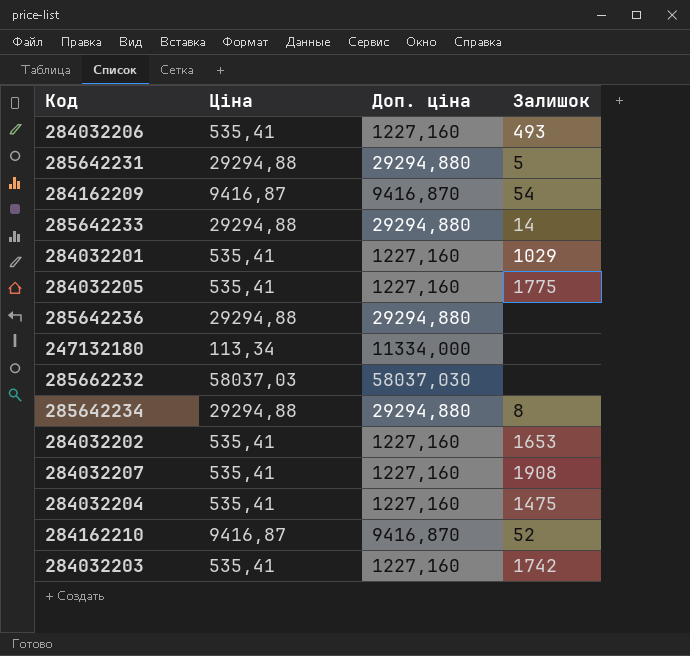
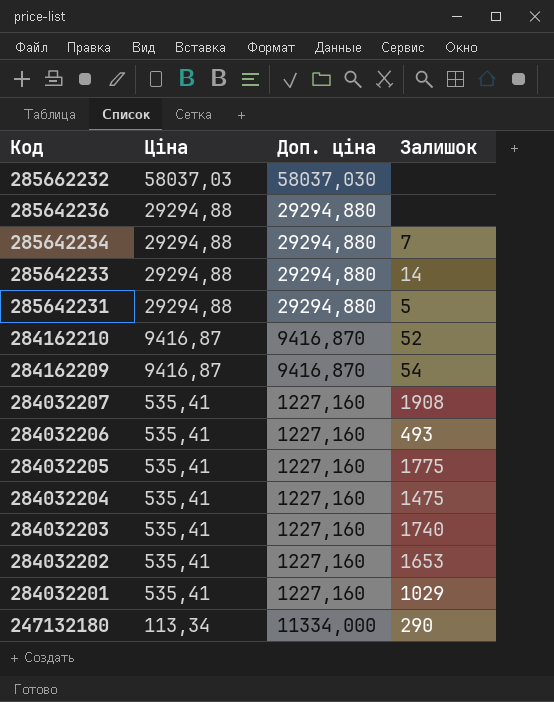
row order: none -> Код descending
285642234 | Залишок: 8 -> 7
284032203 | Залишок: 1742 -> 1740
247132180 | Залишок: none -> 290

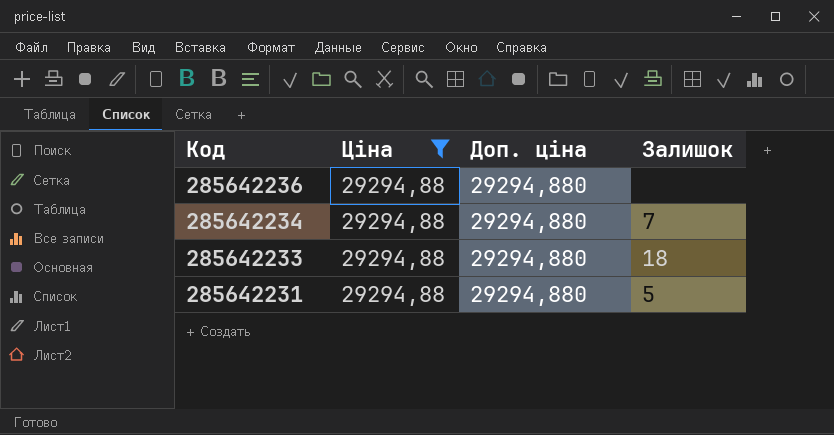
filter: none -> Ціна = 29294,88
285642233 | Залишок: 14 -> 18

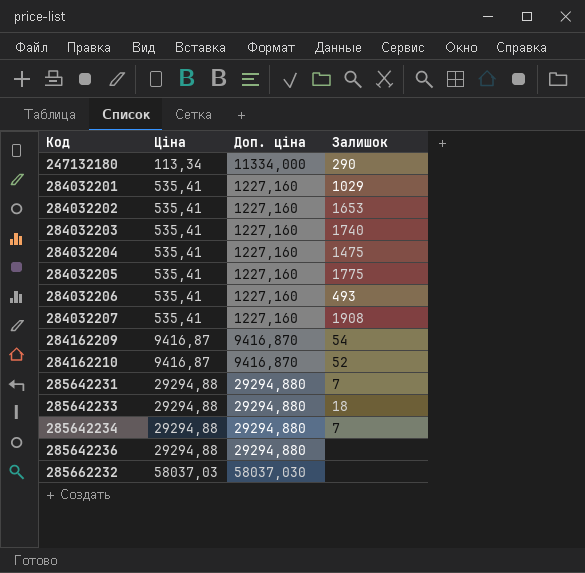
filter: Ціна = 29294,88 -> none
row order: Код descending -> Код ascending
285642231 | Залишок: 5 -> 7

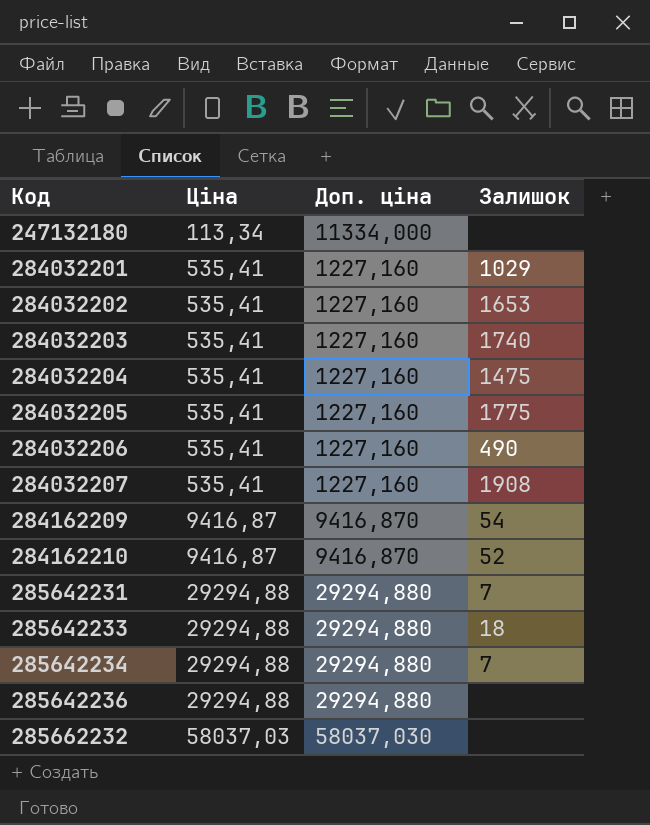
247132180 | Залишок: 290 -> none
284032206 | Залишок: 493 -> 490

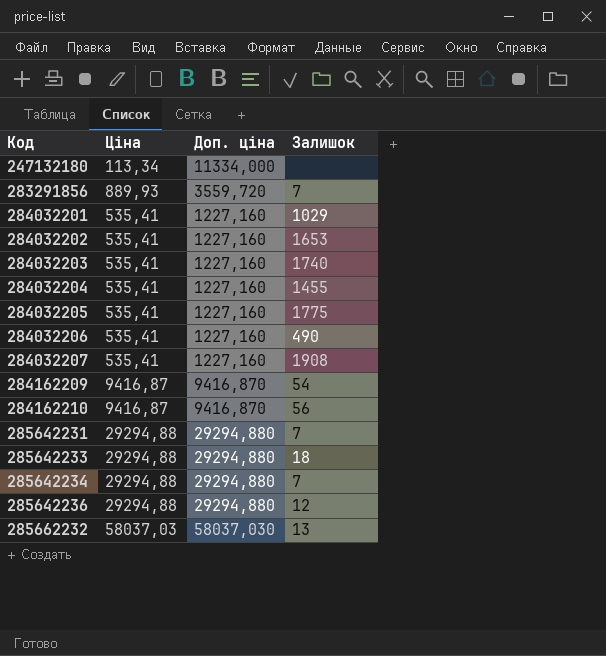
row 283291856: none -> 889,93 | 3559,720 | 7
284032204 | Залишок: 1475 -> 1455
284162210 | Залишок: 52 -> 56
285642236 | Залишок: none -> 12
285662232 | Залишок: none -> 13

